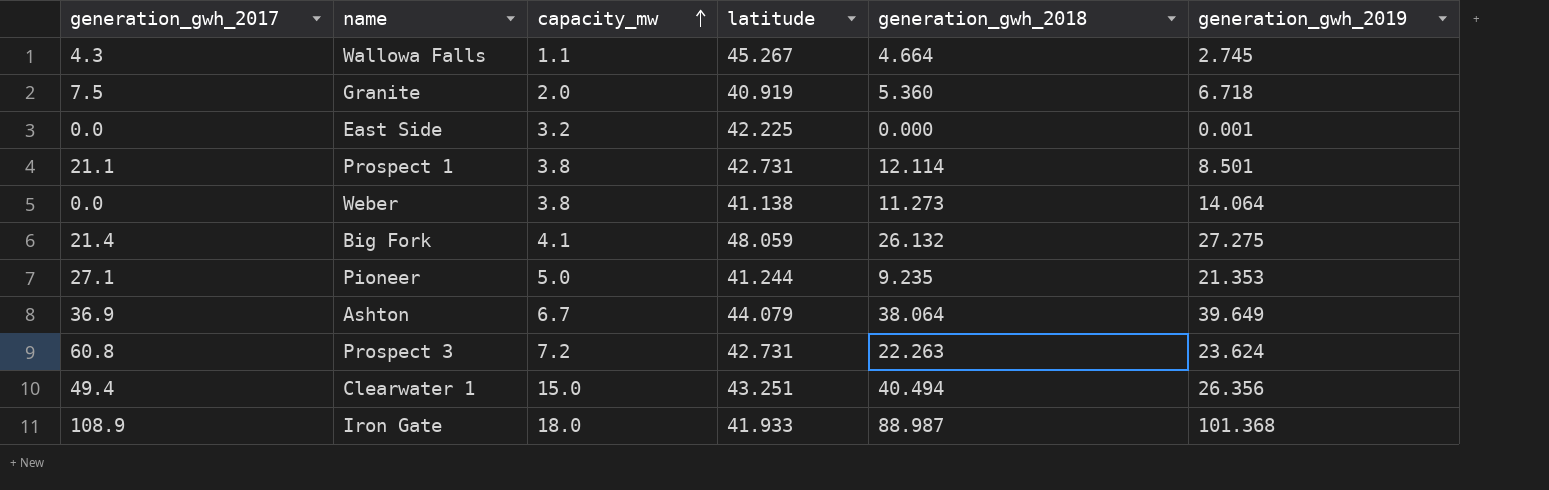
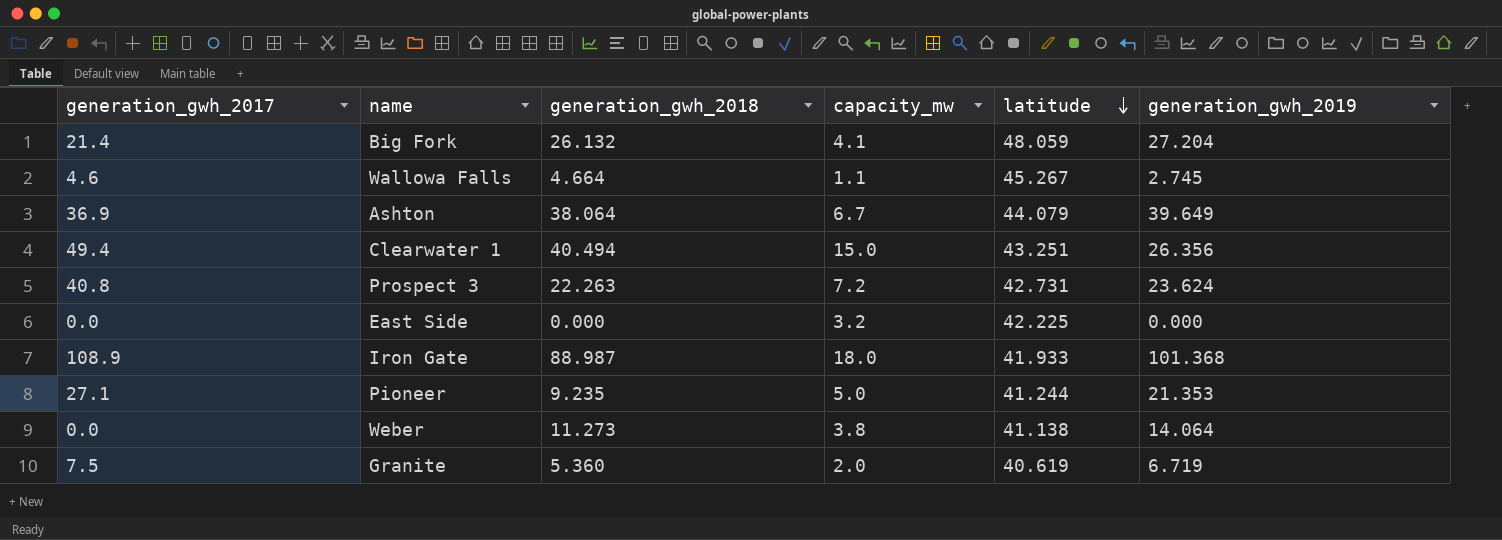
row order: capacity_mw ascending -> latitude descending
column generation_gwh_2018 | position: 5 -> 3
row Prospect 1: 21.1 | 3.8 | 42.731 | 12.114 | 8.501 -> none
Big Fork | generation_gwh_2019: 27.275 -> 27.204
Wallowa Falls | generation_gwh_2017: 4.3 -> 4.6
Prospect 3 | generation_gwh_2017: 60.8 -> 40.8
East Side | generation_gwh_2019: 0.001 -> 0.000
Granite | latitude: 40.919 -> 40.619
Granite | generation_gwh_2019: 6.718 -> 6.719

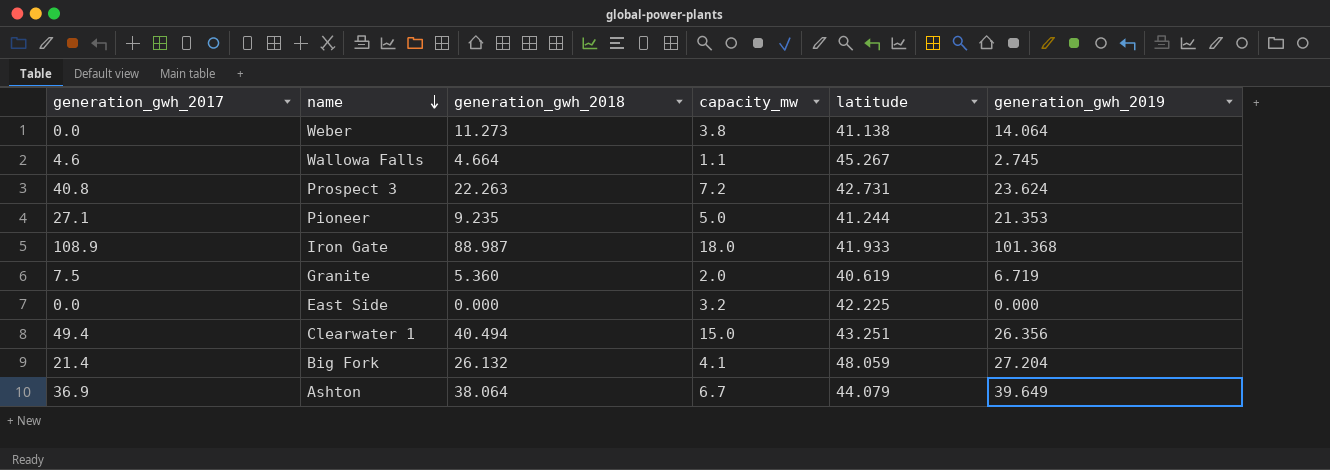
row order: latitude descending -> name descending

